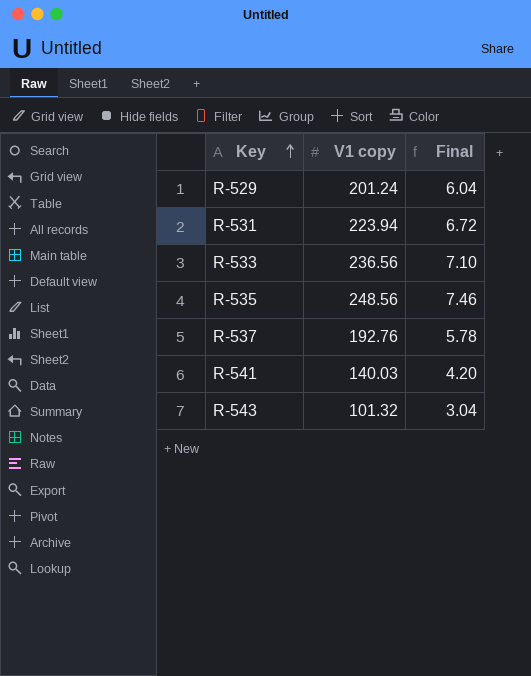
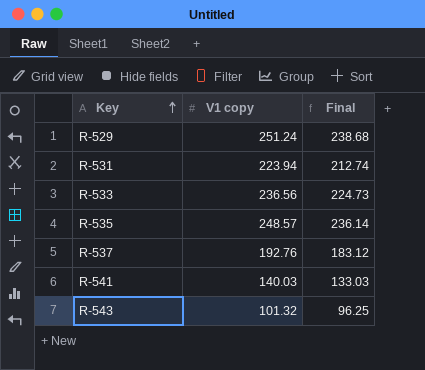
column Final | formula: [V1 copy] * 0.03 -> [V1 copy] * 0.95
R-529 | V1 copy: 201.24 -> 251.24
R-535 | V1 copy: 248.56 -> 248.57

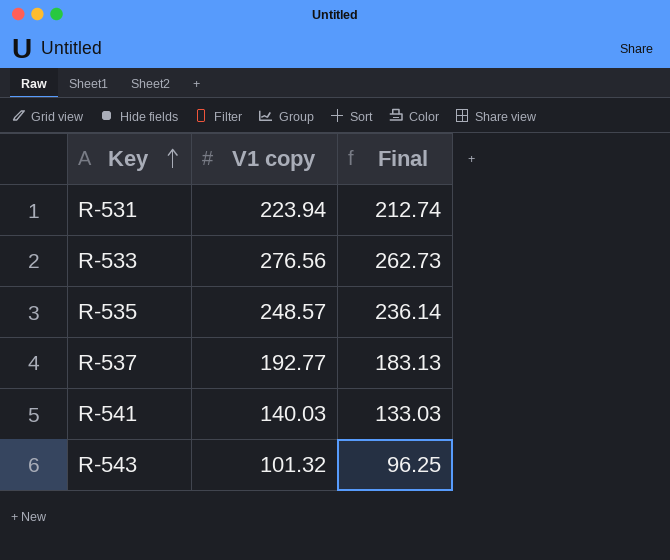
row R-529: 251.24 | 238.68 -> none
R-533 | V1 copy: 236.56 -> 276.56
R-533 | Final: 224.73 -> 262.73
R-537 | V1 copy: 192.76 -> 192.77
R-537 | Final: 183.12 -> 183.13

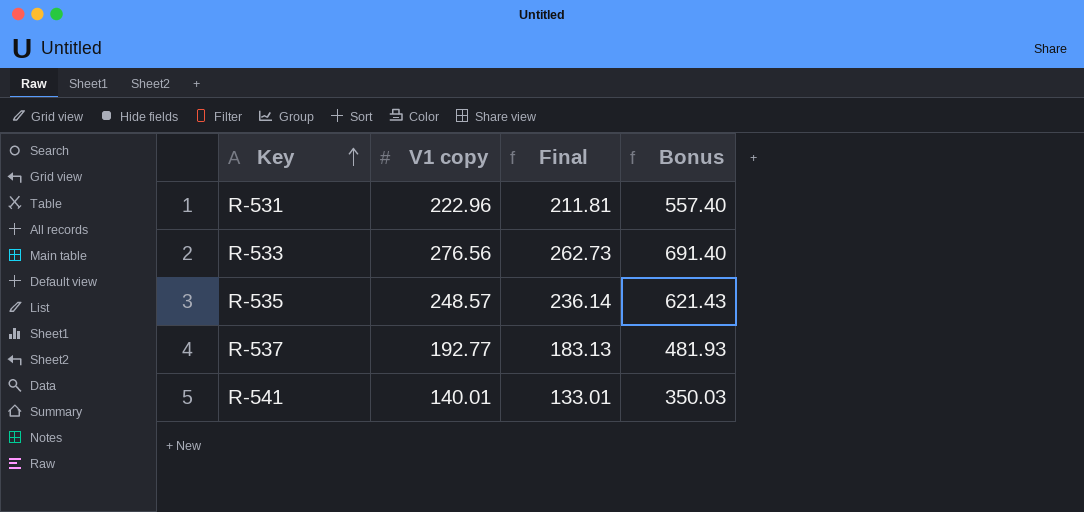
column Bonus | formula: none -> [V1 copy] * 2.5
row R-543: 101.32 | 96.25 -> none
R-531 | V1 copy: 223.94 -> 222.96
R-531 | Final: 212.74 -> 211.81
R-541 | V1 copy: 140.03 -> 140.01
R-541 | Final: 133.03 -> 133.01

